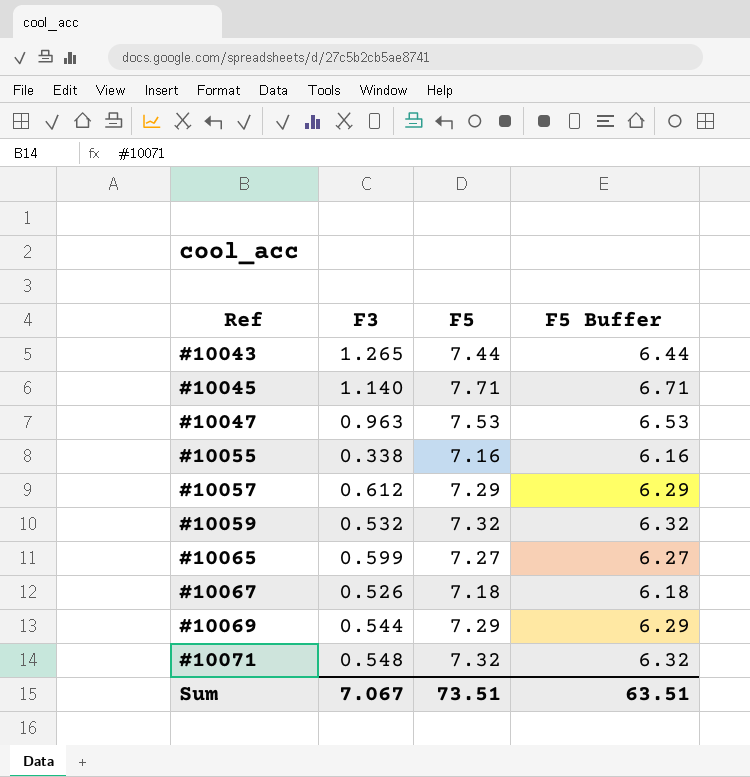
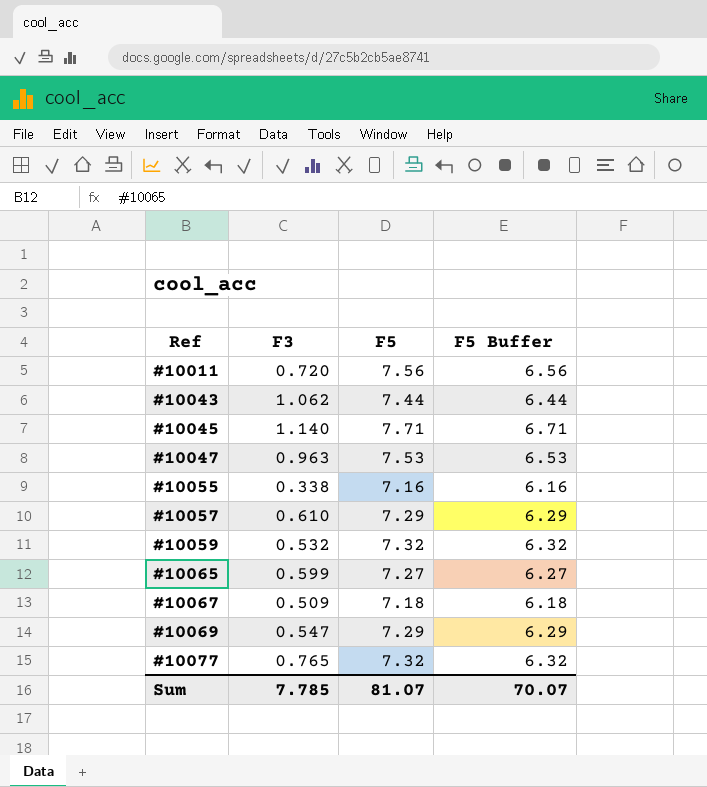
row #10071: 0.548 | 7.32 | 6.32 -> none
row #10011: none -> 0.720 | 7.56 | 6.56
#10043 | F3: 1.265 -> 1.062
#10057 | F3: 0.612 -> 0.610
#10067 | F3: 0.526 -> 0.509
#10069 | F3: 0.544 -> 0.547
row #10077: none -> 0.765 | 7.32 | 6.32
Sum | F3: 7.067 -> 7.785
Sum | F5: 73.51 -> 81.07
Sum | F5 Buffer: 63.51 -> 70.07

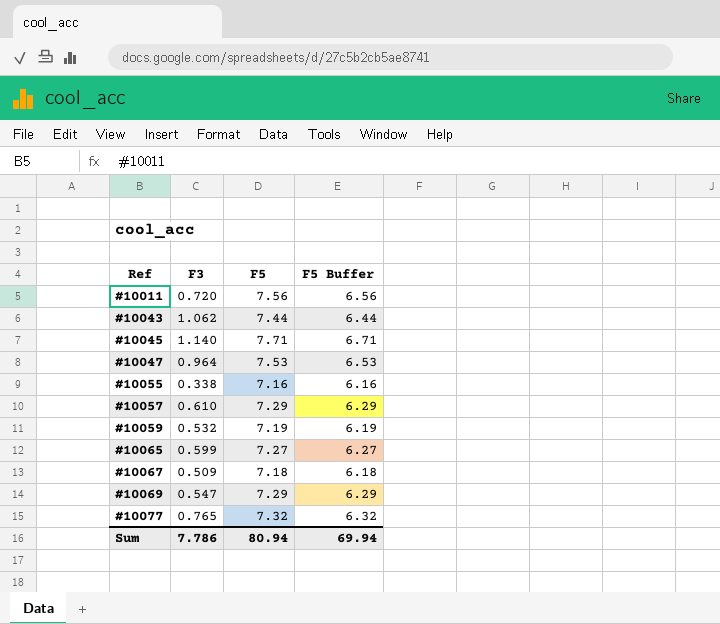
#10047 | F3: 0.963 -> 0.964
#10059 | F5: 7.32 -> 7.19
#10059 | F5 Buffer: 6.32 -> 6.19
Sum | F3: 7.785 -> 7.786
Sum | F5: 81.07 -> 80.94
Sum | F5 Buffer: 70.07 -> 69.94

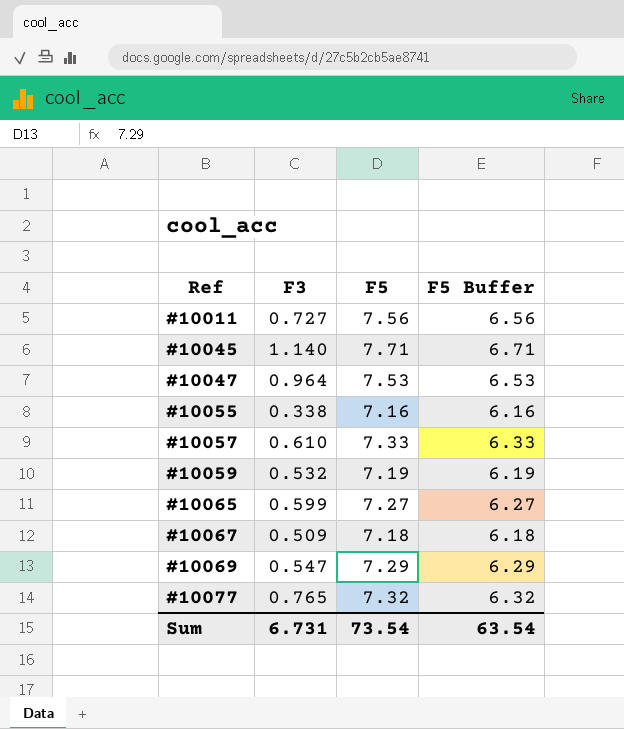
row #10043: 1.062 | 7.44 | 6.44 -> none
#10011 | F3: 0.720 -> 0.727
#10057 | F5: 7.29 -> 7.33
#10057 | F5 Buffer: 6.29 -> 6.33
Sum | F3: 7.786 -> 6.731
Sum | F5: 80.94 -> 73.54
Sum | F5 Buffer: 69.94 -> 63.54

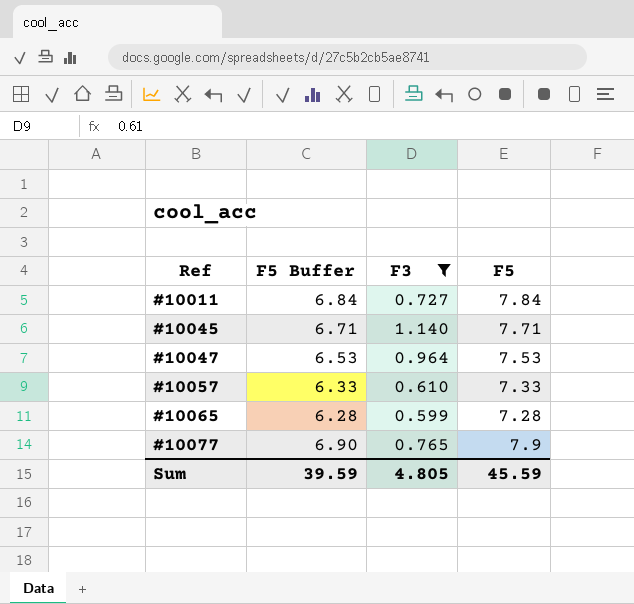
filter: none -> F3 >= 0.599
column F5 Buffer | position: 4 -> 2
#10011 | F5 Buffer: 6.56 -> 6.84
#10011 | F5: 7.56 -> 7.84
#10065 | F5 Buffer: 6.27 -> 6.28
#10065 | F5: 7.27 -> 7.28
#10077 | F5 Buffer: 6.32 -> 6.90
#10077 | F5: 7.32 -> 7.9
Sum | F5 Buffer: 63.54 -> 39.59
Sum | F3: 6.731 -> 4.805
Sum | F5: 73.54 -> 45.59

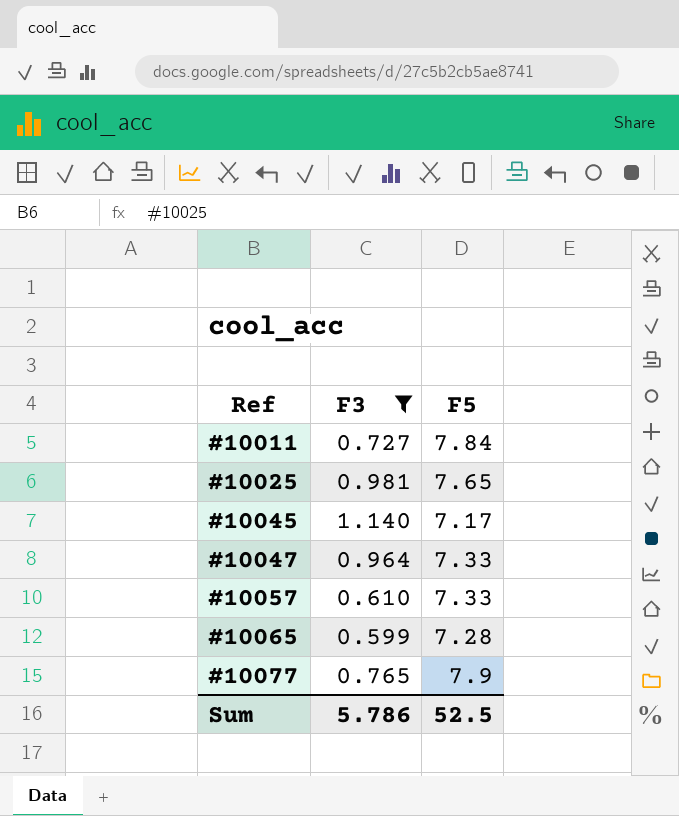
column F5 Buffer | formula: [F5] - 1 -> none
row #10025: none -> 0.981 | 7.65
#10045 | F5: 7.71 -> 7.17
#10047 | F5: 7.53 -> 7.33
Sum | F3: 4.805 -> 5.786
Sum | F5: 45.59 -> 52.5

